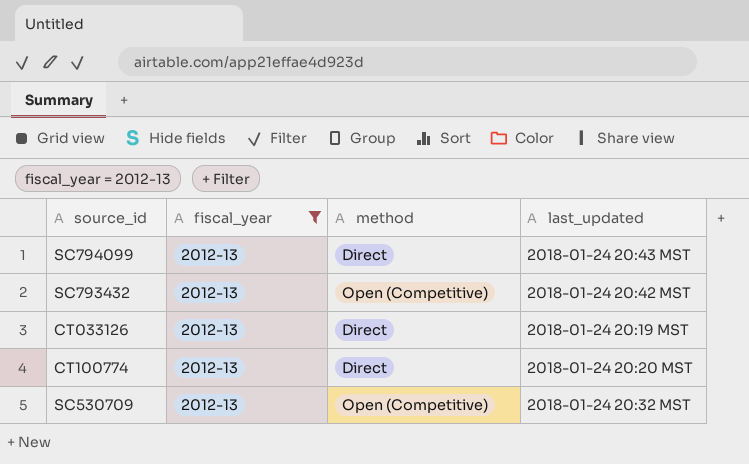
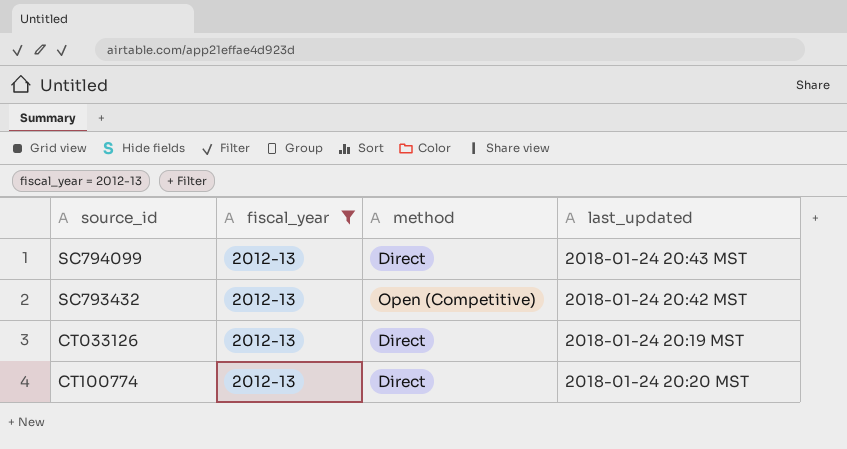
row SC530709: 2012-13 | Open (Competitive) | 2018-01-24 20:32 MST -> none

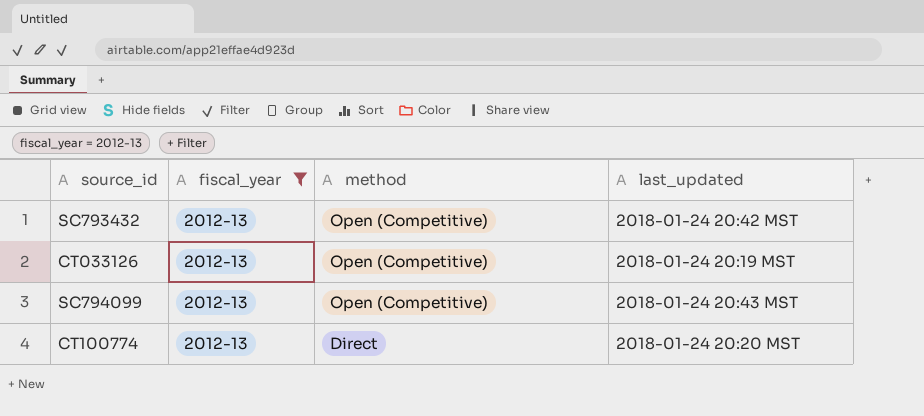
row order: none -> method descending
CT033126 | method: Direct -> Open (Competitive)
SC794099 | method: Direct -> Open (Competitive)

